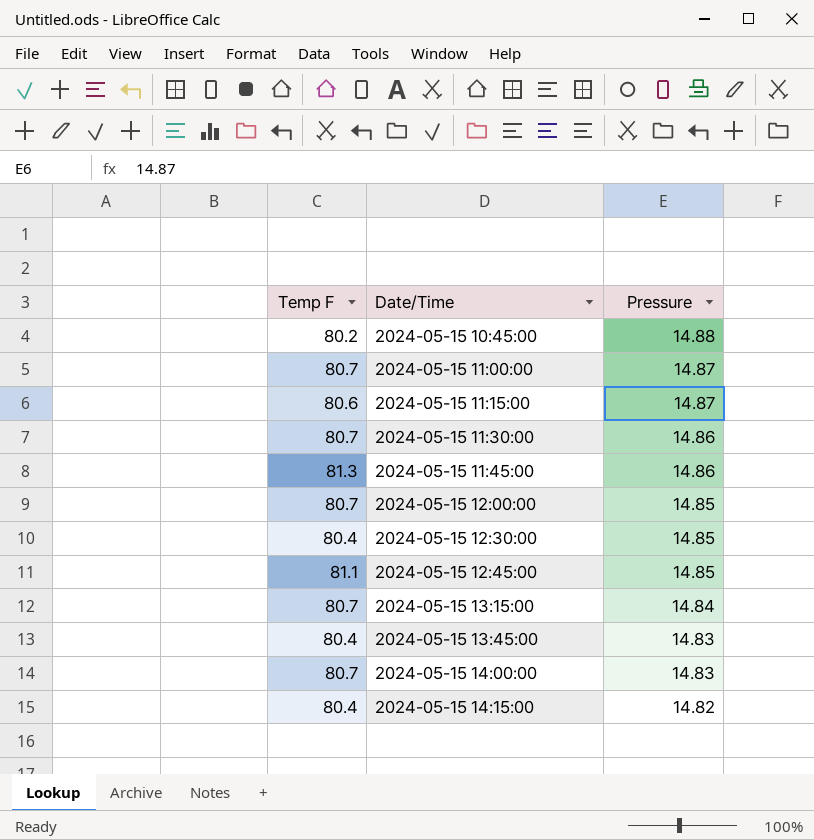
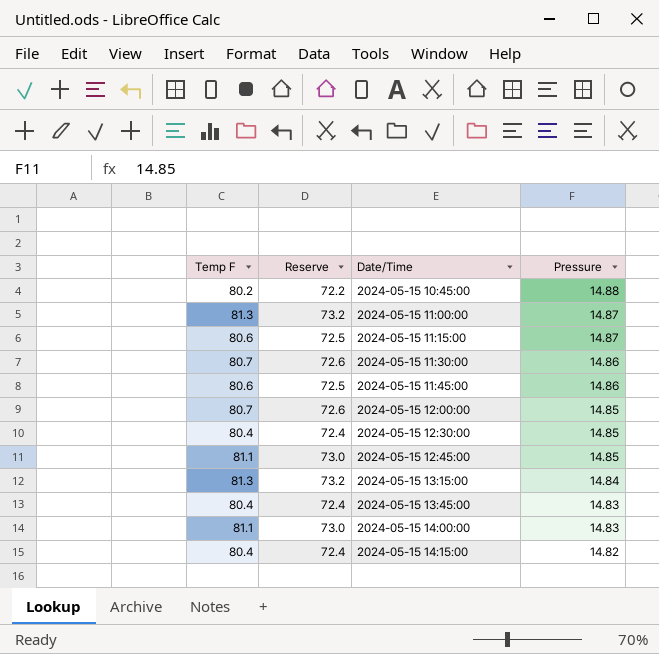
column Reserve | formula: none -> [Temp F] * 0.9
2024-05-15 11:00:00 | Temp F: 80.7 -> 81.3
2024-05-15 11:45:00 | Temp F: 81.3 -> 80.6
2024-05-15 13:15:00 | Temp F: 80.7 -> 81.3
2024-05-15 14:00:00 | Temp F: 80.7 -> 81.1

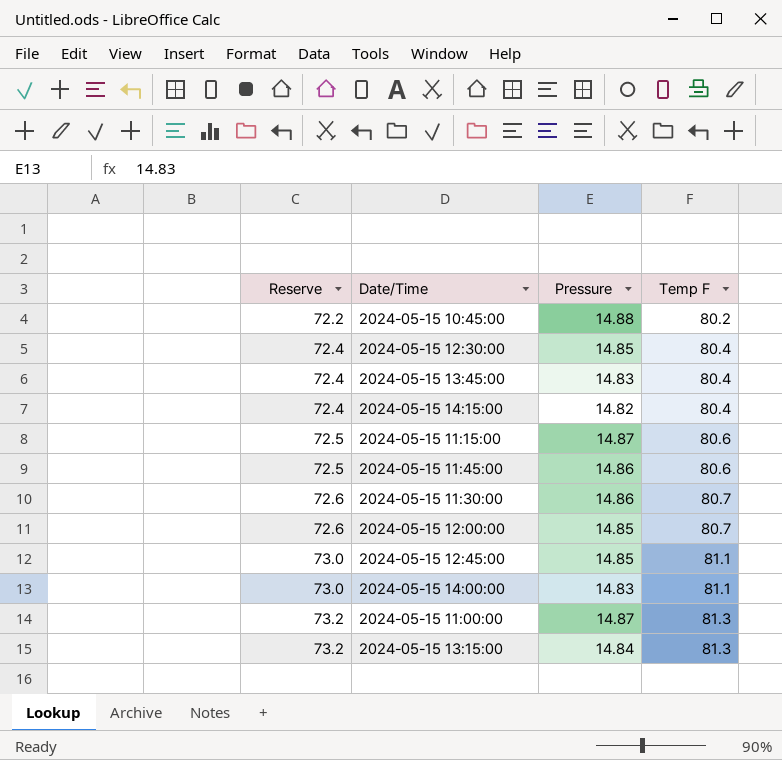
row order: Date/Time ascending -> Reserve ascending
column Temp F | position: 1 -> 4

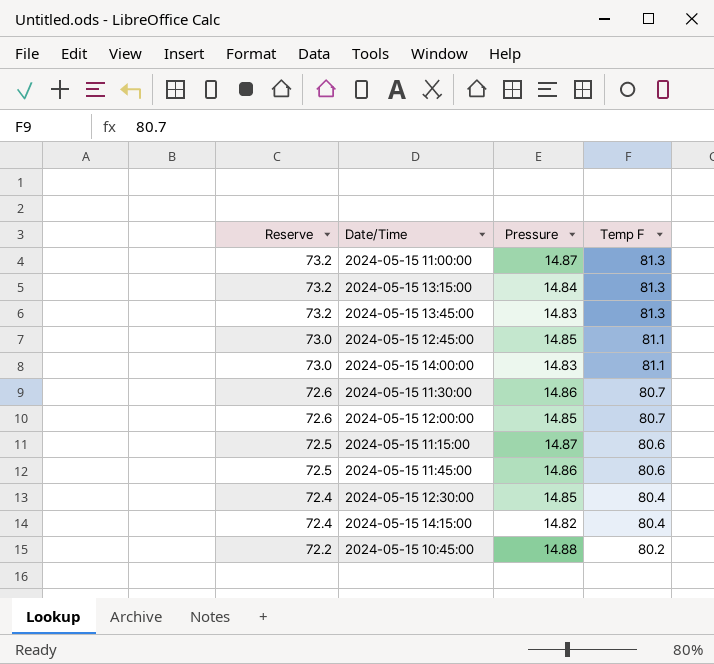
row order: Reserve ascending -> Reserve descending
2024-05-15 13:45:00 | Reserve: 72.4 -> 73.2
2024-05-15 13:45:00 | Temp F: 80.4 -> 81.3

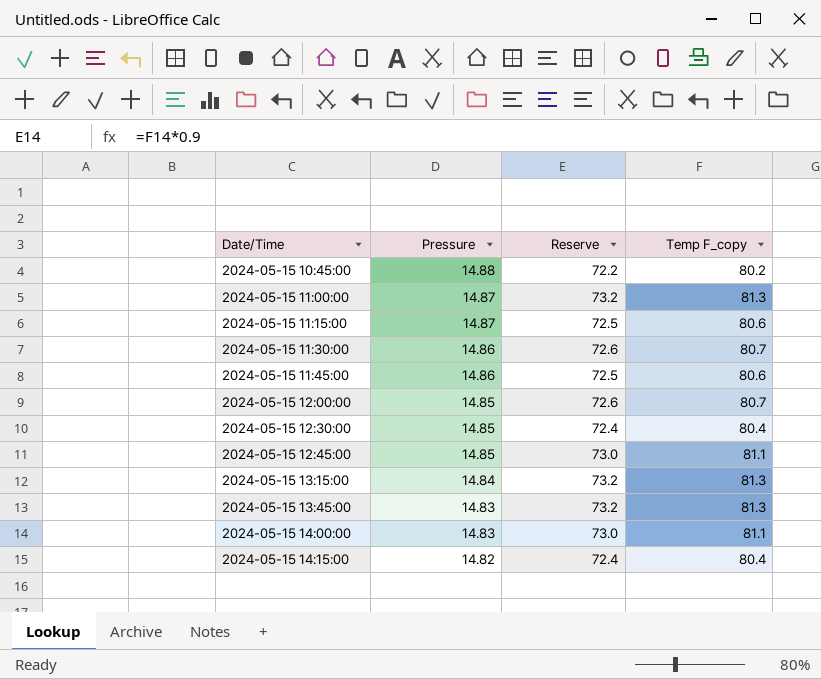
row order: Reserve descending -> Date/Time ascending
column Reserve | position: 1 -> 3
column name: Temp F -> Temp F_copy

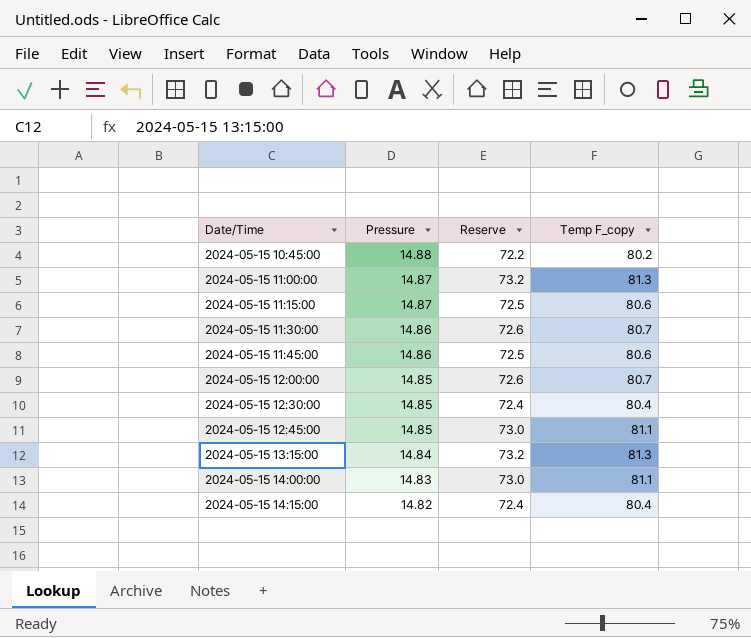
row 2024-05-15 13:45:00: 14.83 | 73.2 | 81.3 -> none

